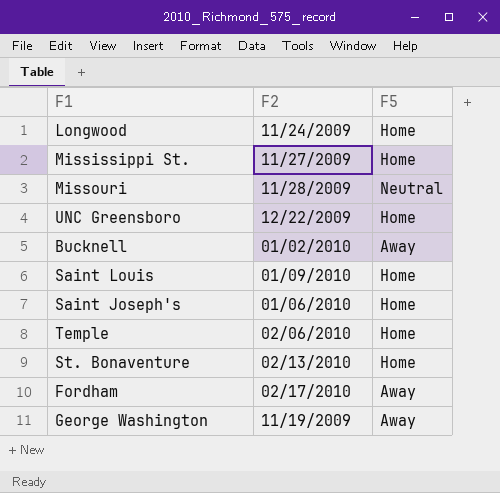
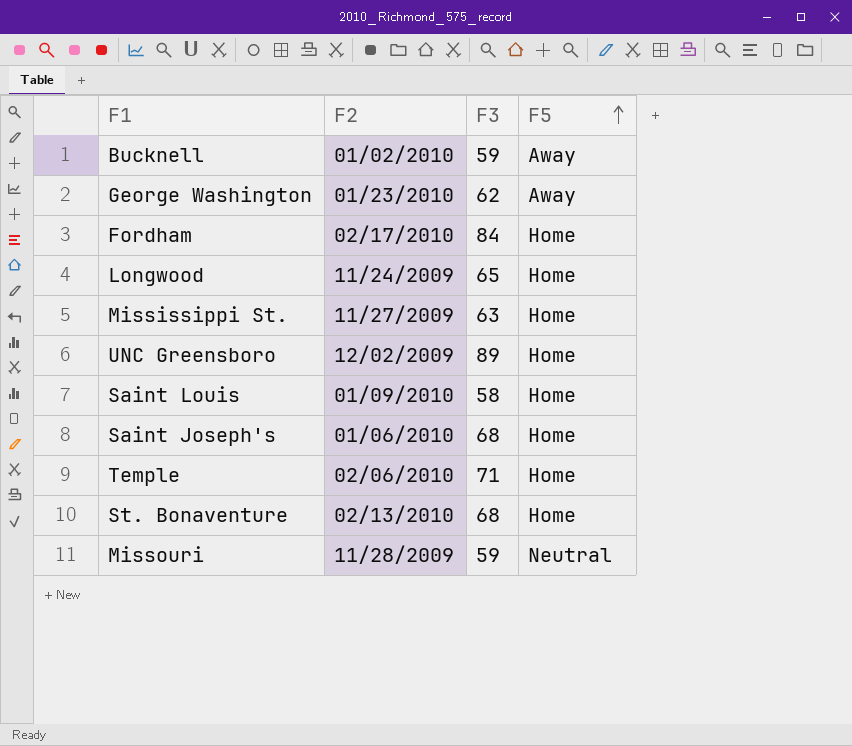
row order: none -> F5 ascending
column F3 | position: none -> 3
George Washington | F2: 11/19/2009 -> 01/23/2010
Fordham | F5: Away -> Home
UNC Greensboro | F2: 12/22/2009 -> 12/02/2009

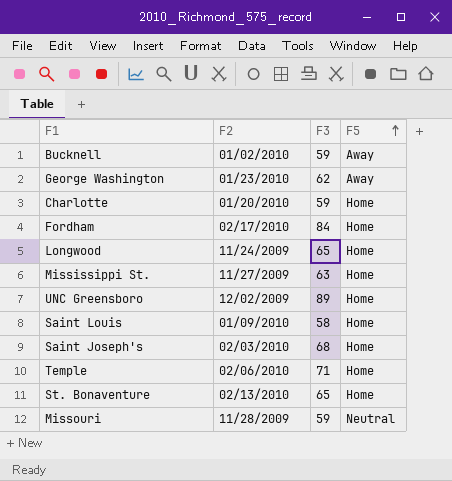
row Charlotte: none -> 01/20/2010 | 59 | Home
Saint Joseph's | F2: 01/06/2010 -> 02/03/2010
St. Bonaventure | F3: 68 -> 65

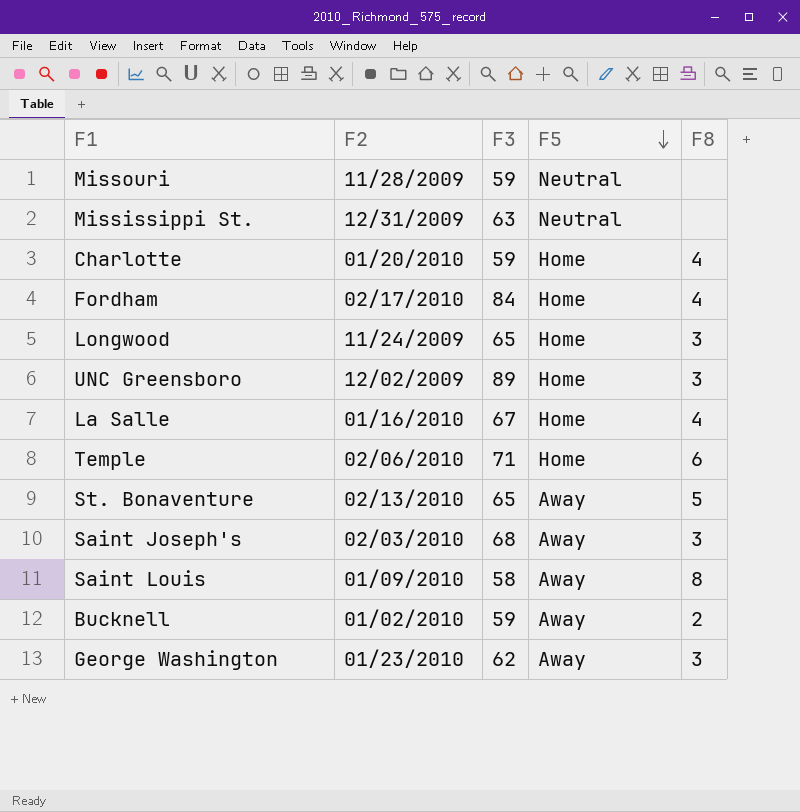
row order: F5 ascending -> F5 descending
column F8 | position: none -> 5
Mississippi St. | F2: 11/27/2009 -> 12/31/2009
Mississippi St. | F5: Home -> Neutral
row La Salle: none -> 01/16/2010 | 67 | Home | 4
St. Bonaventure | F5: Home -> Away
Saint Joseph's | F5: Home -> Away
Saint Louis | F5: Home -> Away

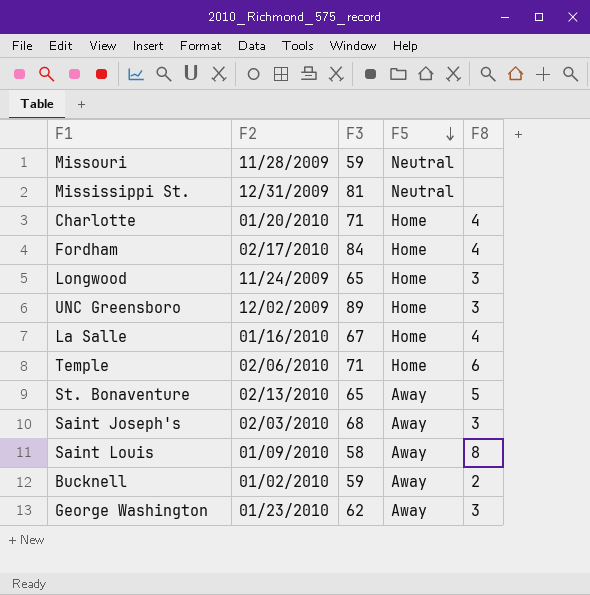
Mississippi St. | F3: 63 -> 81
Charlotte | F3: 59 -> 71

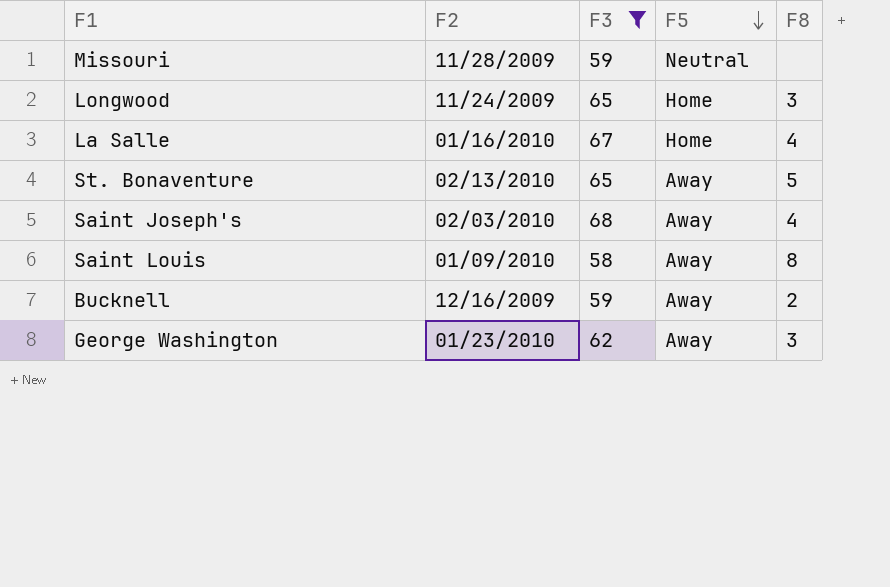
filter: none -> F3 <= 68
Saint Joseph's | F8: 3 -> 4
Bucknell | F2: 01/02/2010 -> 12/16/2009

